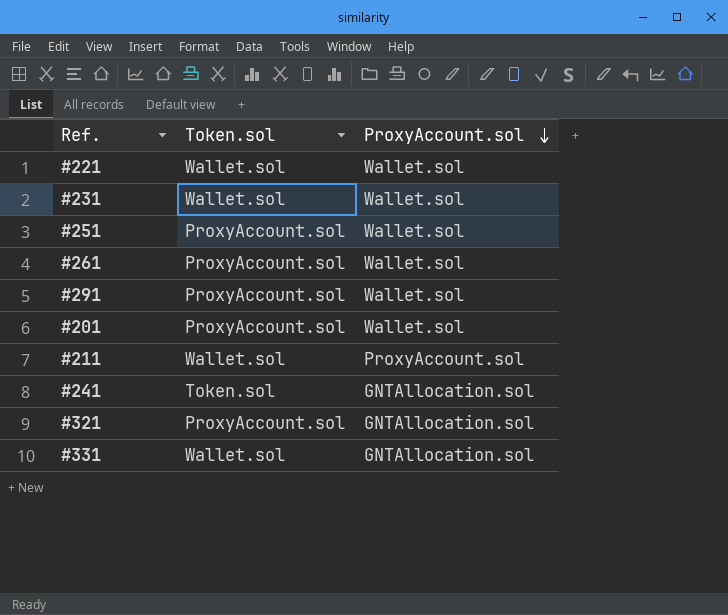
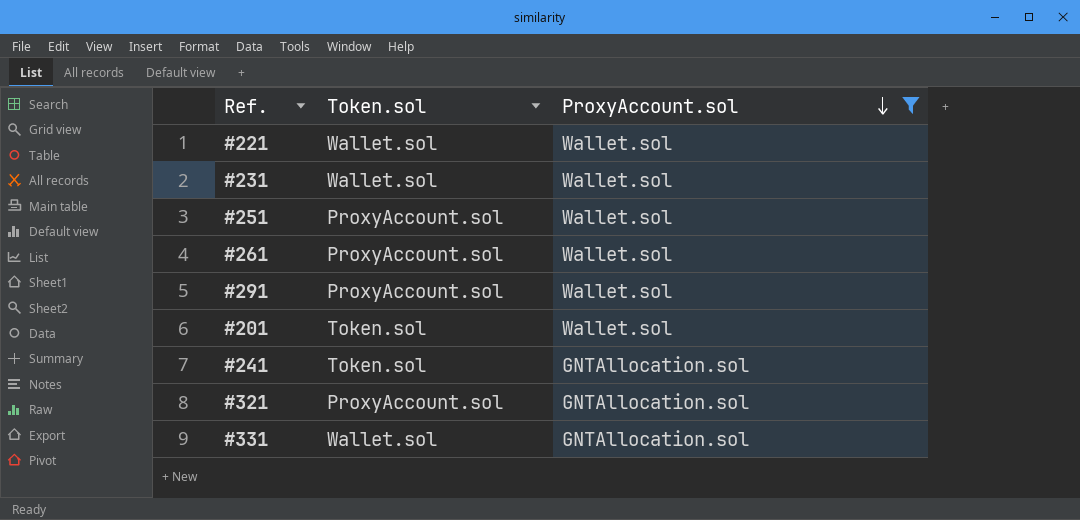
filter: none -> ProxyAccount.sol != ProxyAccount.sol
#201 | Token.sol: ProxyAccount.sol -> Token.sol

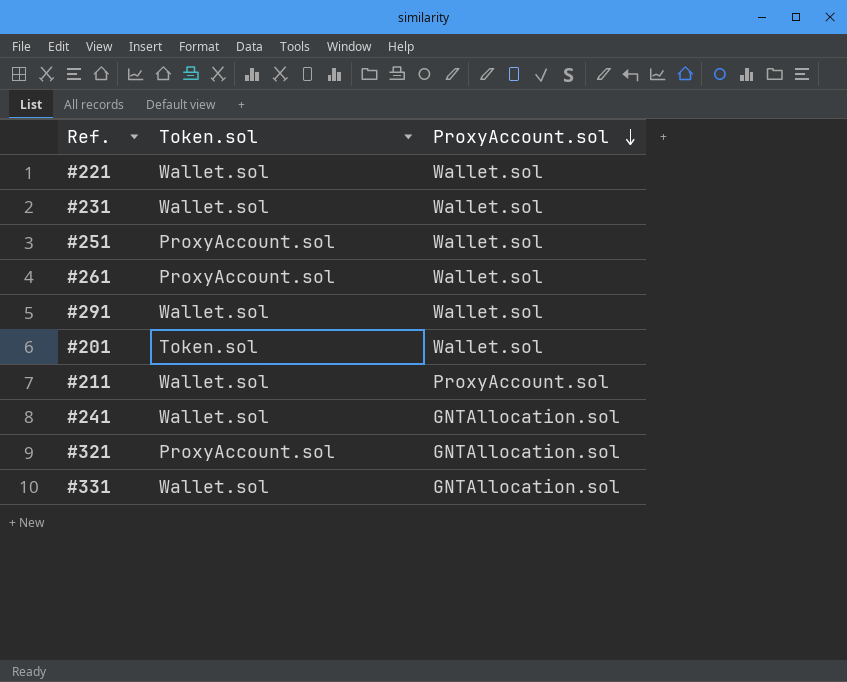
filter: ProxyAccount.sol != ProxyAccount.sol -> none
#291 | Token.sol: ProxyAccount.sol -> Wallet.sol
#241 | Token.sol: Token.sol -> Wallet.sol

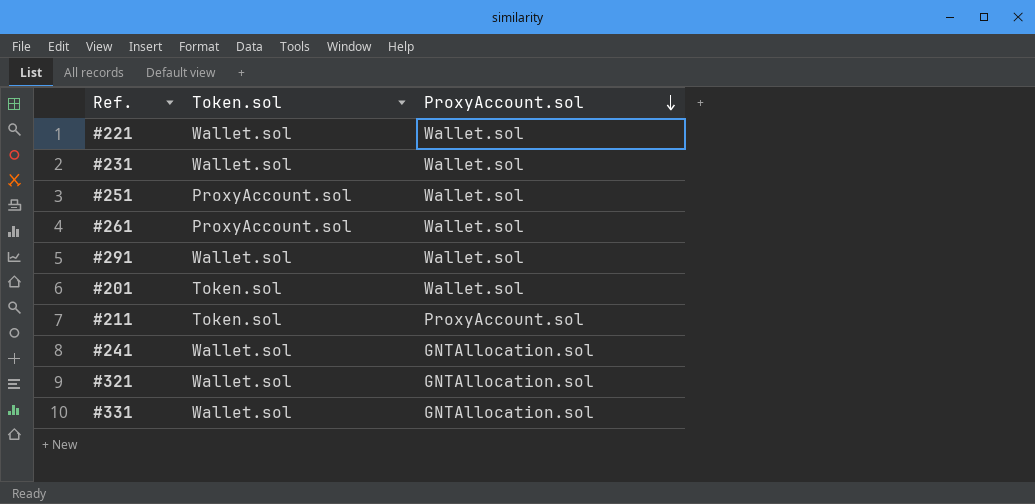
#211 | Token.sol: Wallet.sol -> Token.sol
#321 | Token.sol: ProxyAccount.sol -> Wallet.sol

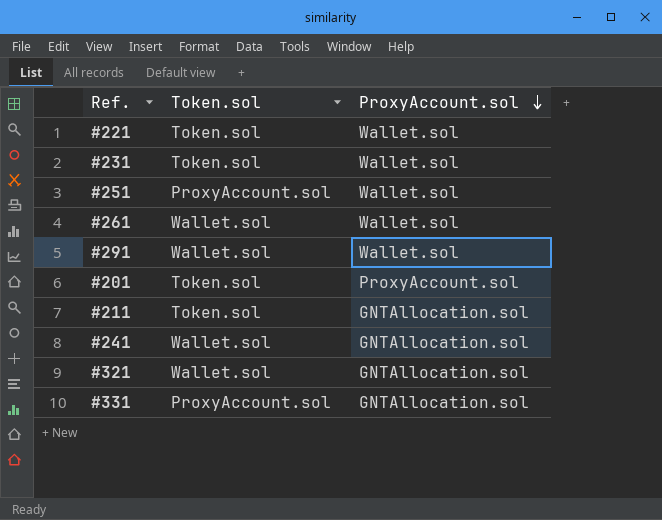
#221 | Token.sol: Wallet.sol -> Token.sol
#231 | Token.sol: Wallet.sol -> Token.sol
#261 | Token.sol: ProxyAccount.sol -> Wallet.sol
#201 | ProxyAccount.sol: Wallet.sol -> ProxyAccount.sol
#211 | ProxyAccount.sol: ProxyAccount.sol -> GNTAllocation.sol
#331 | Token.sol: Wallet.sol -> ProxyAccount.sol

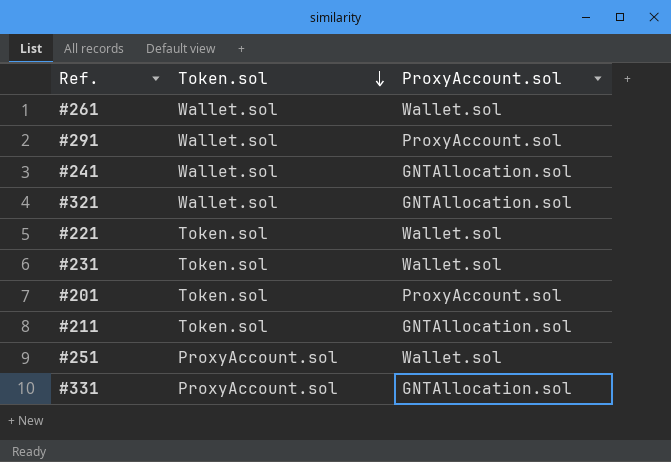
row order: ProxyAccount.sol descending -> Token.sol descending
#291 | ProxyAccount.sol: Wallet.sol -> ProxyAccount.sol

